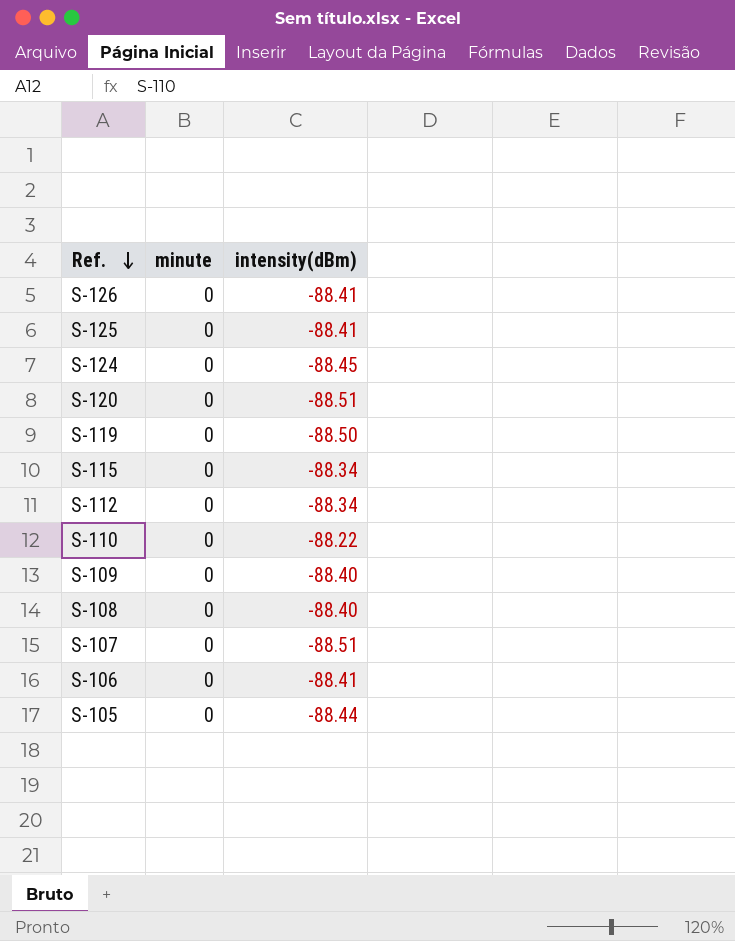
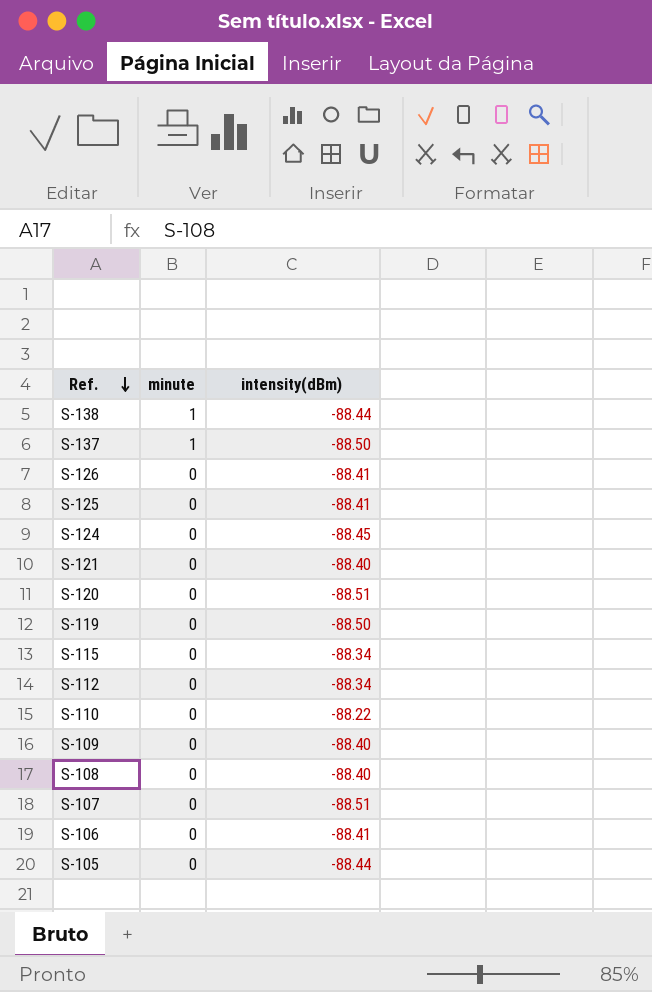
row S-138: none -> 1 | -88.44
row S-137: none -> 1 | -88.50
row S-121: none -> 0 | -88.40

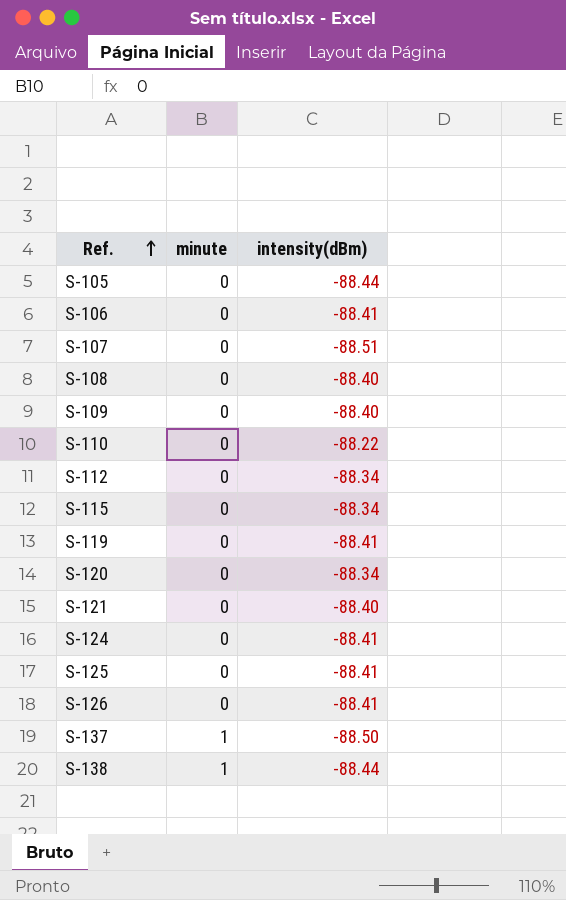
row order: Ref. descending -> Ref. ascending
S-119 | intensity(dBm): -88.50 -> -88.41
S-120 | intensity(dBm): -88.51 -> -88.34
S-124 | intensity(dBm): -88.45 -> -88.41

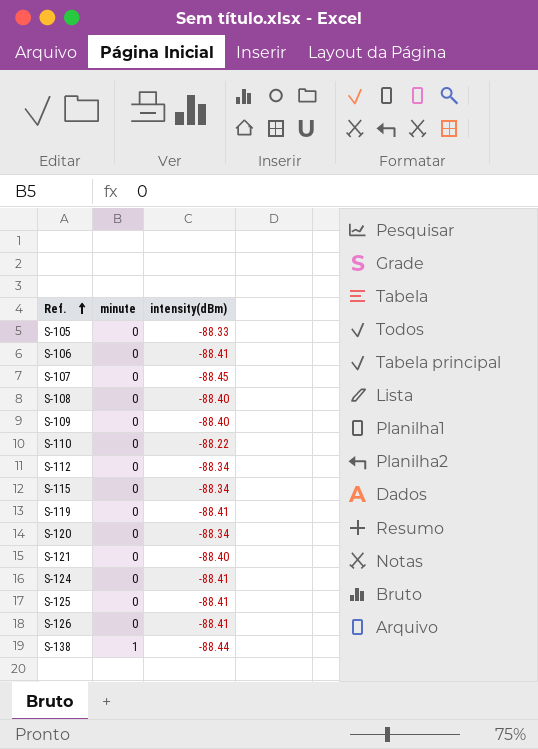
row S-137: 1 | -88.50 -> none
S-105 | intensity(dBm): -88.44 -> -88.33
S-107 | intensity(dBm): -88.51 -> -88.45

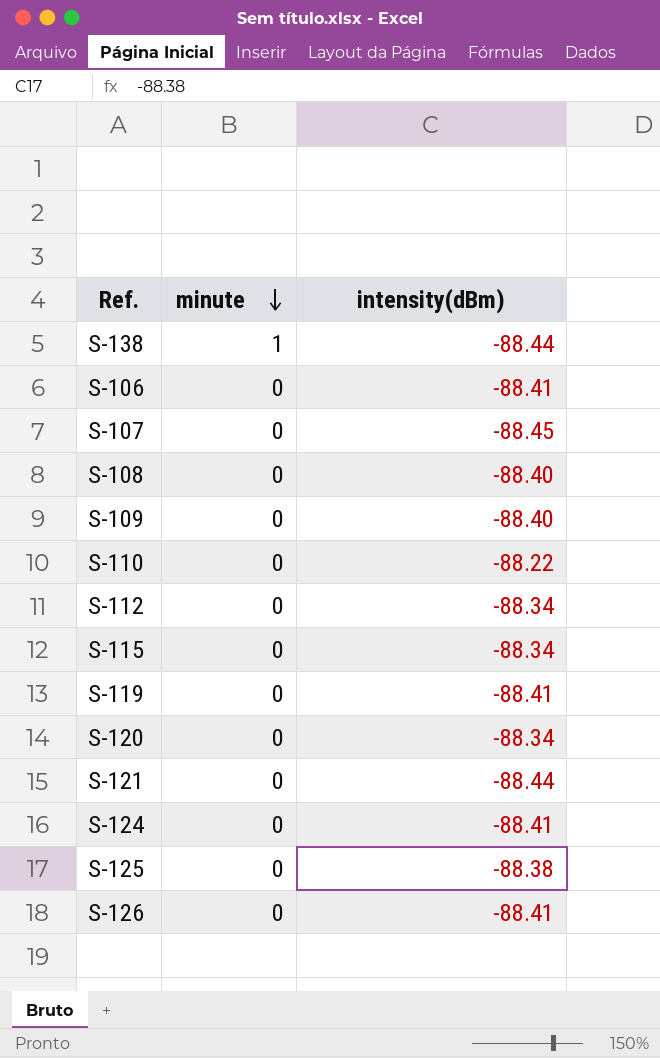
row order: Ref. ascending -> minute descending
row S-105: 0 | -88.33 -> none
S-121 | intensity(dBm): -88.40 -> -88.44
S-125 | intensity(dBm): -88.41 -> -88.38

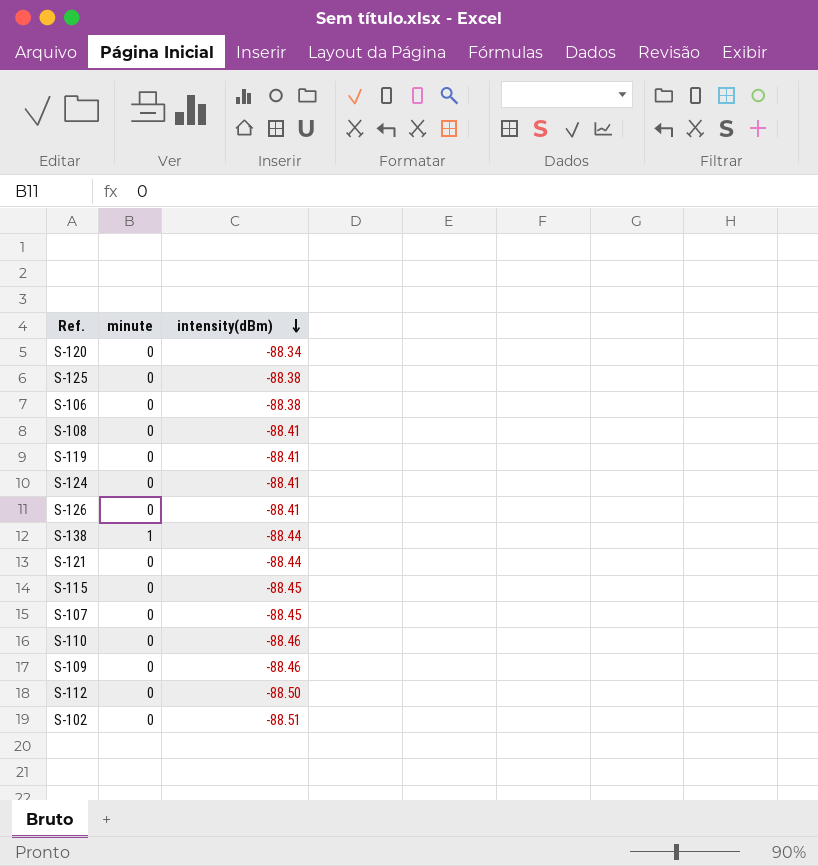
row order: minute descending -> intensity(dBm) descending
S-106 | intensity(dBm): -88.41 -> -88.38
S-108 | intensity(dBm): -88.40 -> -88.41
S-115 | intensity(dBm): -88.34 -> -88.45
S-110 | intensity(dBm): -88.22 -> -88.46
S-109 | intensity(dBm): -88.40 -> -88.46
S-112 | intensity(dBm): -88.34 -> -88.50
row S-102: none -> 0 | -88.51

